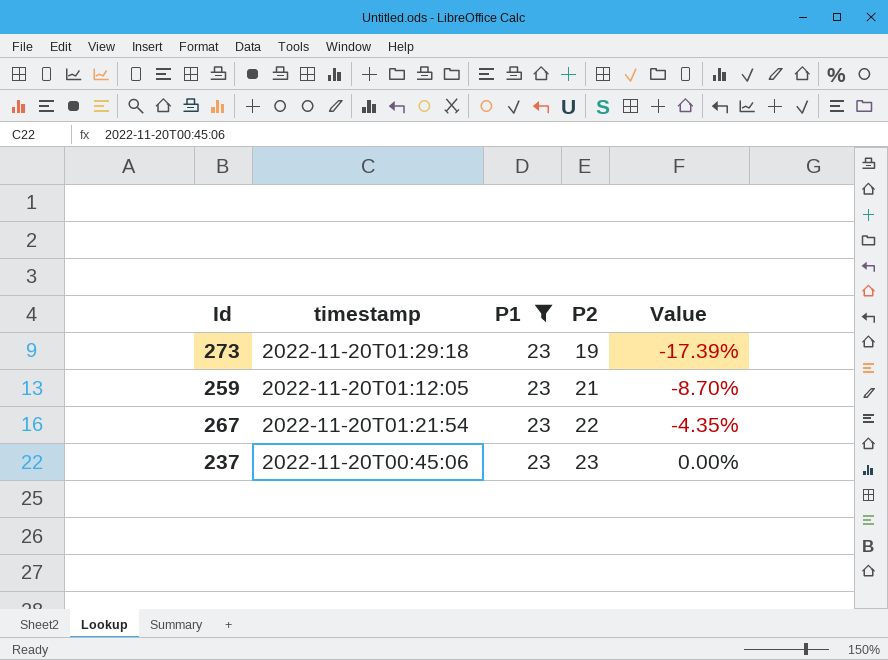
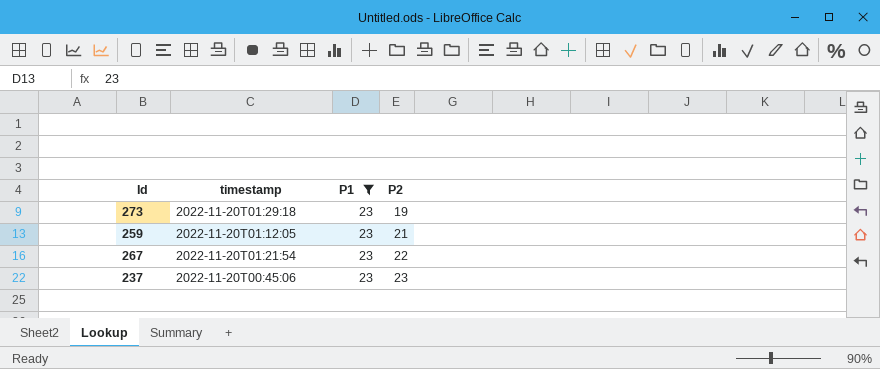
column Value | formula: ([P2] - [P1]) / [P1] -> none

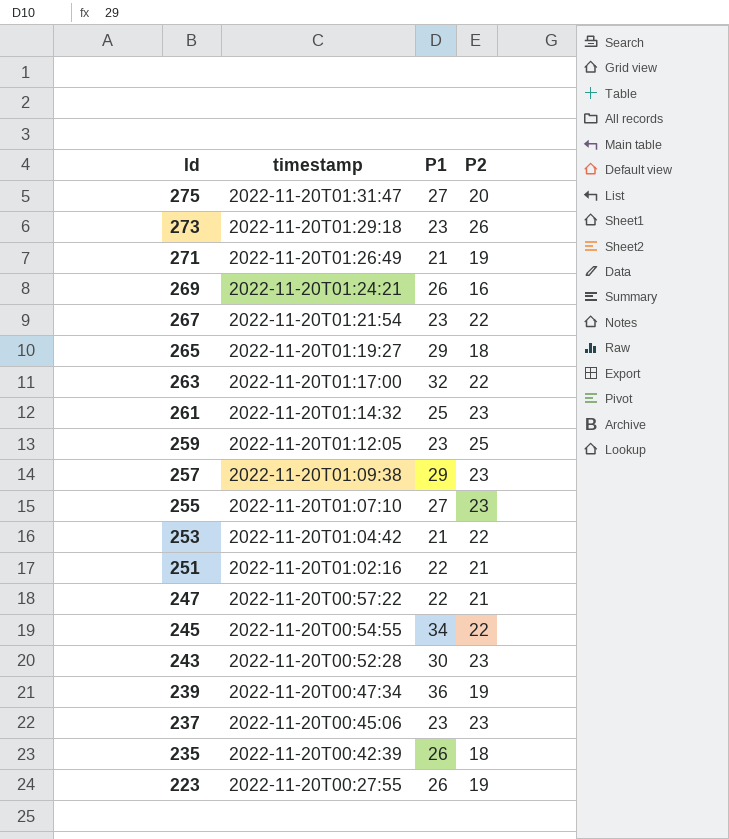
filter: P1 = 23 -> none
row order: P2 ascending -> Id descending
273 | P2: 19 -> 26
259 | P2: 21 -> 25

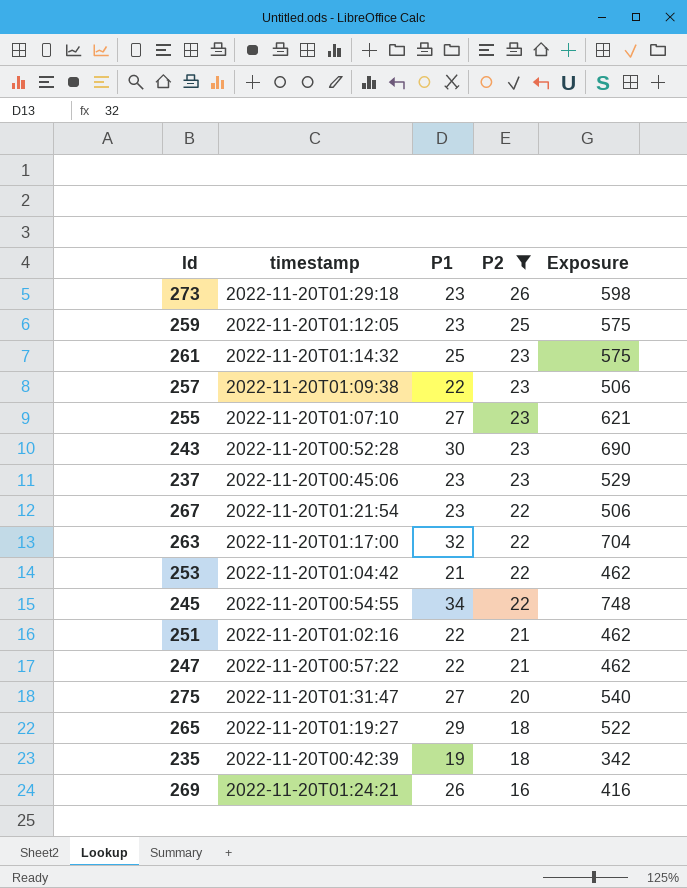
filter: none -> P2 != 19
row order: Id descending -> P2 descending
column Exposure | formula: none -> [P1] * [P2]
257 | P1: 29 -> 22
235 | P1: 26 -> 19

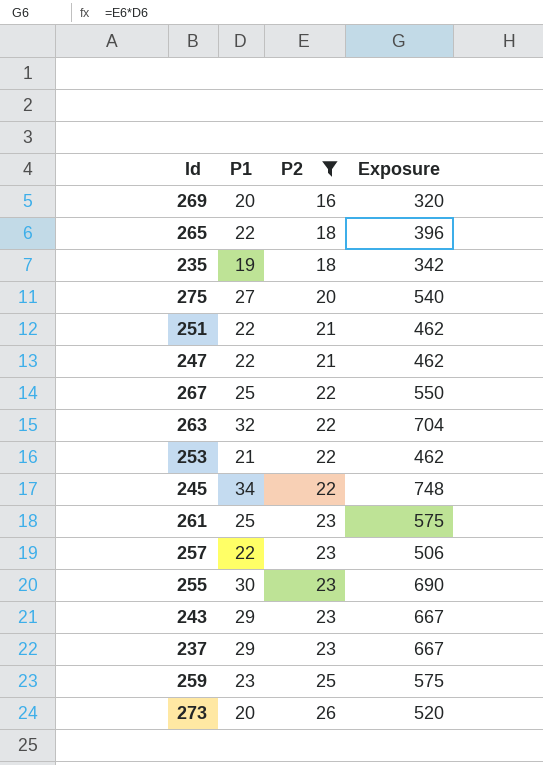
row order: P2 descending -> P2 ascending
column timestamp | position: 2 -> none
269 | P1: 26 -> 20
269 | Exposure: 416 -> 320
265 | P1: 29 -> 22
265 | Exposure: 522 -> 396
267 | P1: 23 -> 25
267 | Exposure: 506 -> 550
255 | P1: 27 -> 30
255 | Exposure: 621 -> 690
243 | P1: 30 -> 29
243 | Exposure: 690 -> 667
237 | P1: 23 -> 29
237 | Exposure: 529 -> 667
273 | P1: 23 -> 20
273 | Exposure: 598 -> 520

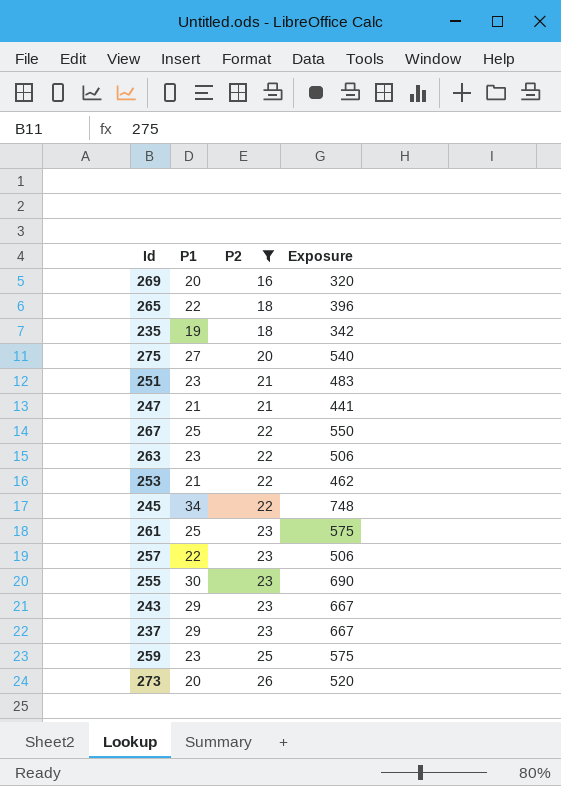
251 | P1: 22 -> 23
251 | Exposure: 462 -> 483
247 | P1: 22 -> 21
247 | Exposure: 462 -> 441
263 | P1: 32 -> 23
263 | Exposure: 704 -> 506

